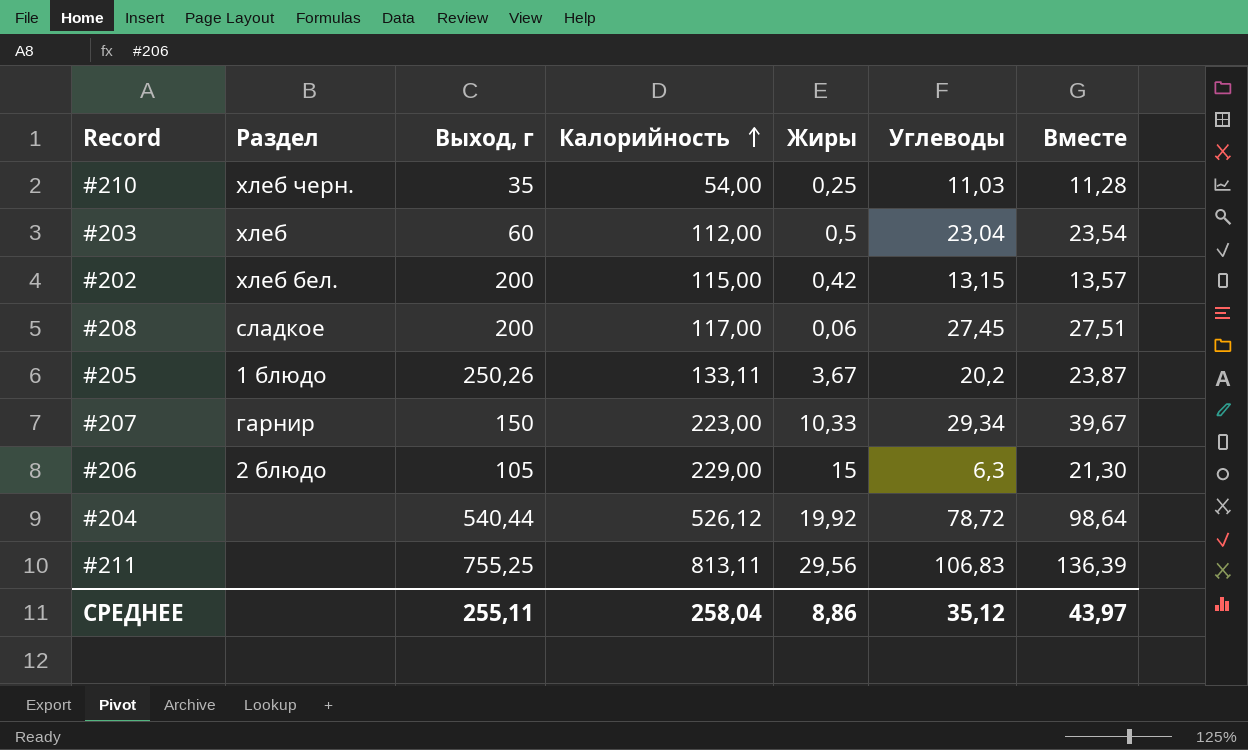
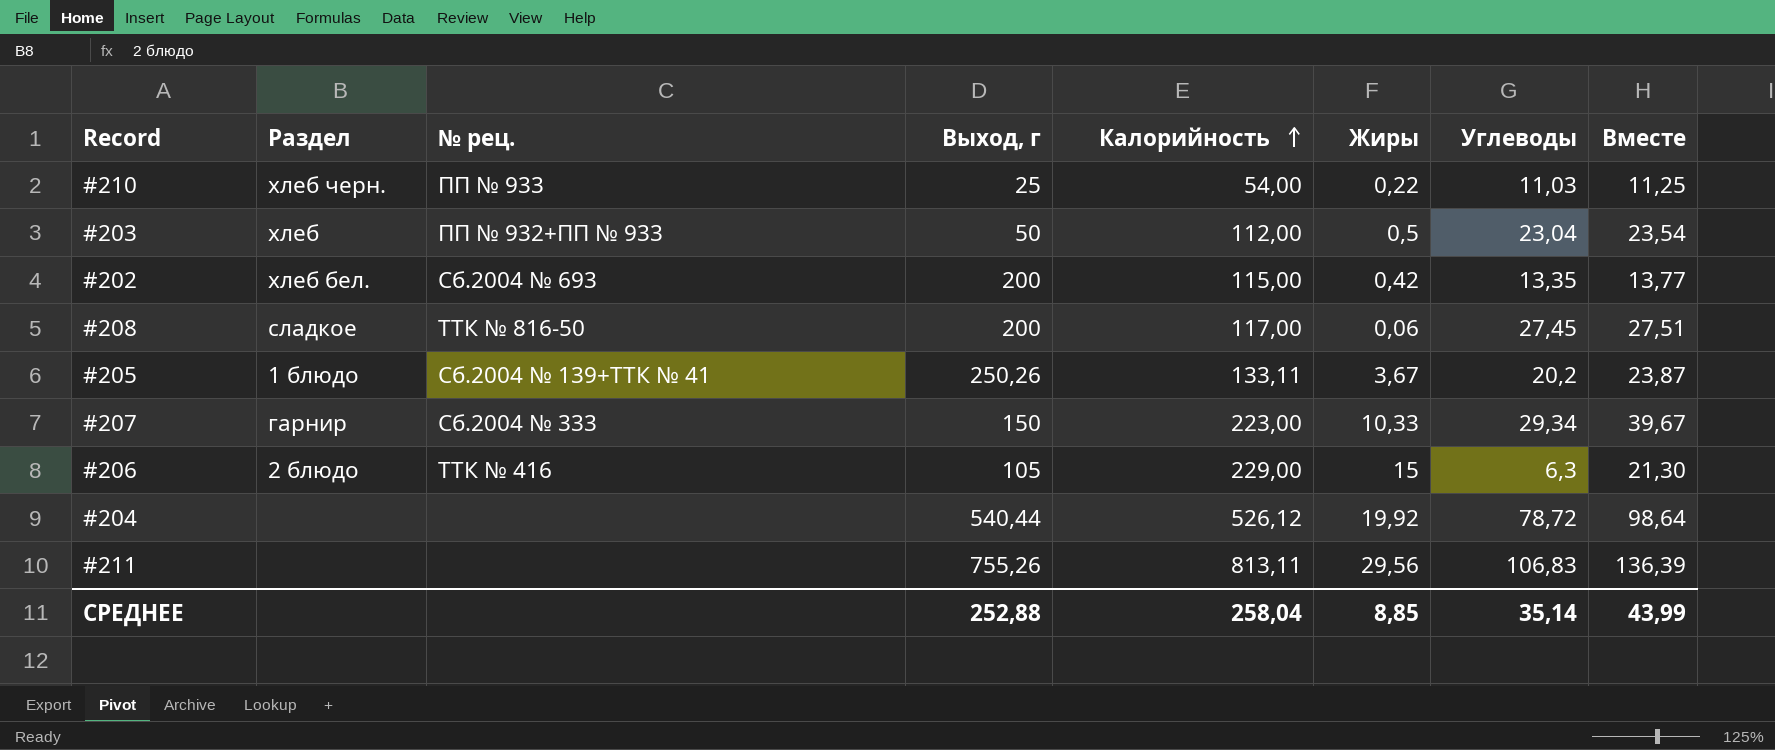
column № рец. | position: none -> 3
#210 | Выход, г: 35 -> 25
#210 | Жиры: 0,25 -> 0,22
#210 | Вместе: 11,28 -> 11,25
#203 | Выход, г: 60 -> 50
#202 | Углеводы: 13,15 -> 13,35
#202 | Вместе: 13,57 -> 13,77
#211 | Выход, г: 755,25 -> 755,26
СРЕДНЕЕ | Выход, г: 255,11 -> 252,88
СРЕДНЕЕ | Жиры: 8,86 -> 8,85
СРЕДНЕЕ | Углеводы: 35,12 -> 35,14
СРЕДНЕЕ | Вместе: 43,97 -> 43,99

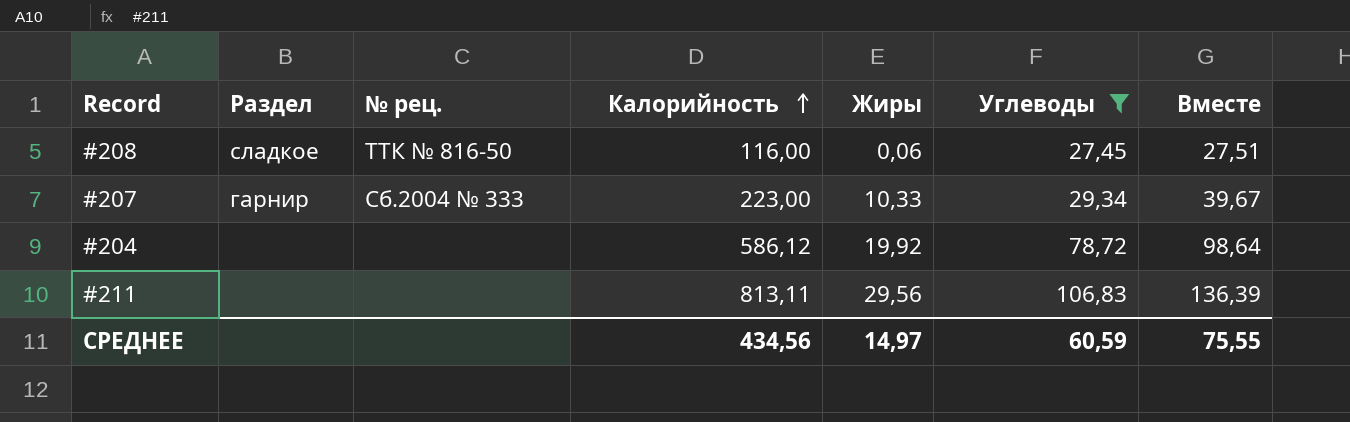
filter: none -> Углеводы >= 27,45
column Выход, г | position: 4 -> none
#208 | Калорийность: 117,00 -> 116,00
#204 | Калорийность: 526,12 -> 586,12
СРЕДНЕЕ | Калорийность: 258,04 -> 434,56
СРЕДНЕЕ | Жиры: 8,85 -> 14,97
СРЕДНЕЕ | Углеводы: 35,14 -> 60,59
СРЕДНЕЕ | Вместе: 43,99 -> 75,55

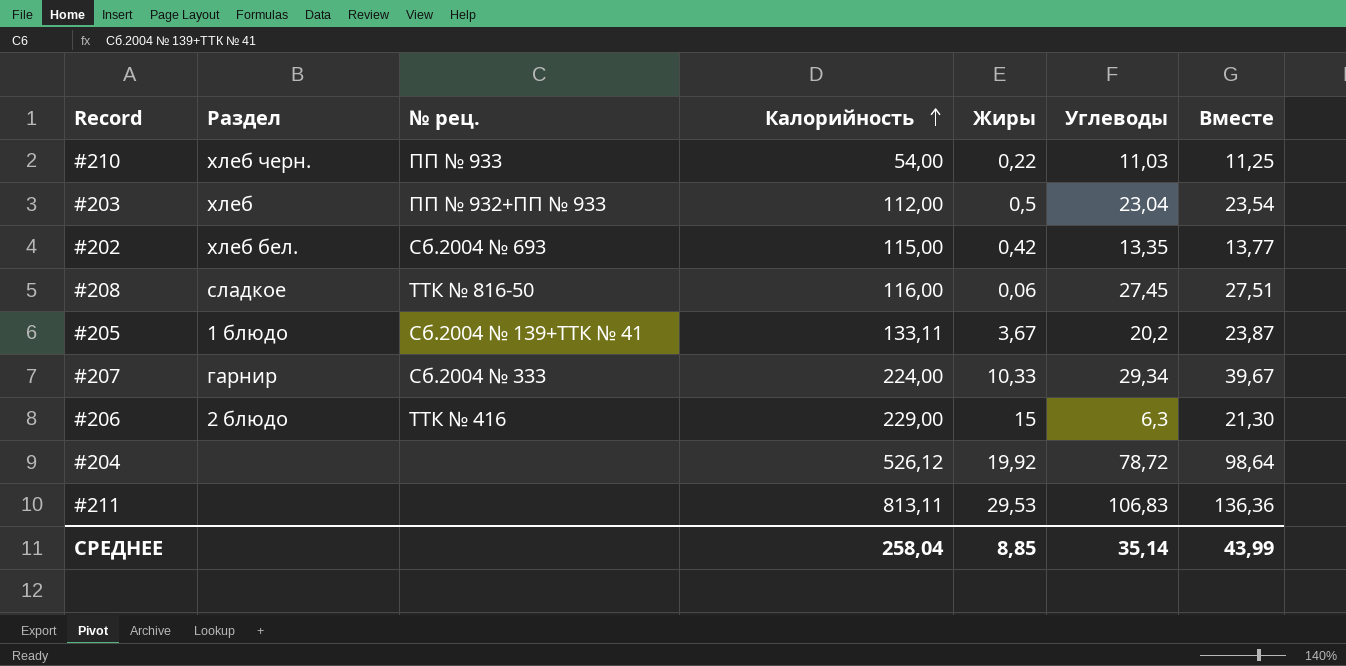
filter: Углеводы >= 27,45 -> none
#207 | Калорийность: 223,00 -> 224,00
#204 | Калорийность: 586,12 -> 526,12
#211 | Жиры: 29,56 -> 29,53
#211 | Вместе: 136,39 -> 136,36
СРЕДНЕЕ | Калорийность: 434,56 -> 258,04
СРЕДНЕЕ | Жиры: 14,97 -> 8,85
СРЕДНЕЕ | Углеводы: 60,59 -> 35,14
СРЕДНЕЕ | Вместе: 75,55 -> 43,99

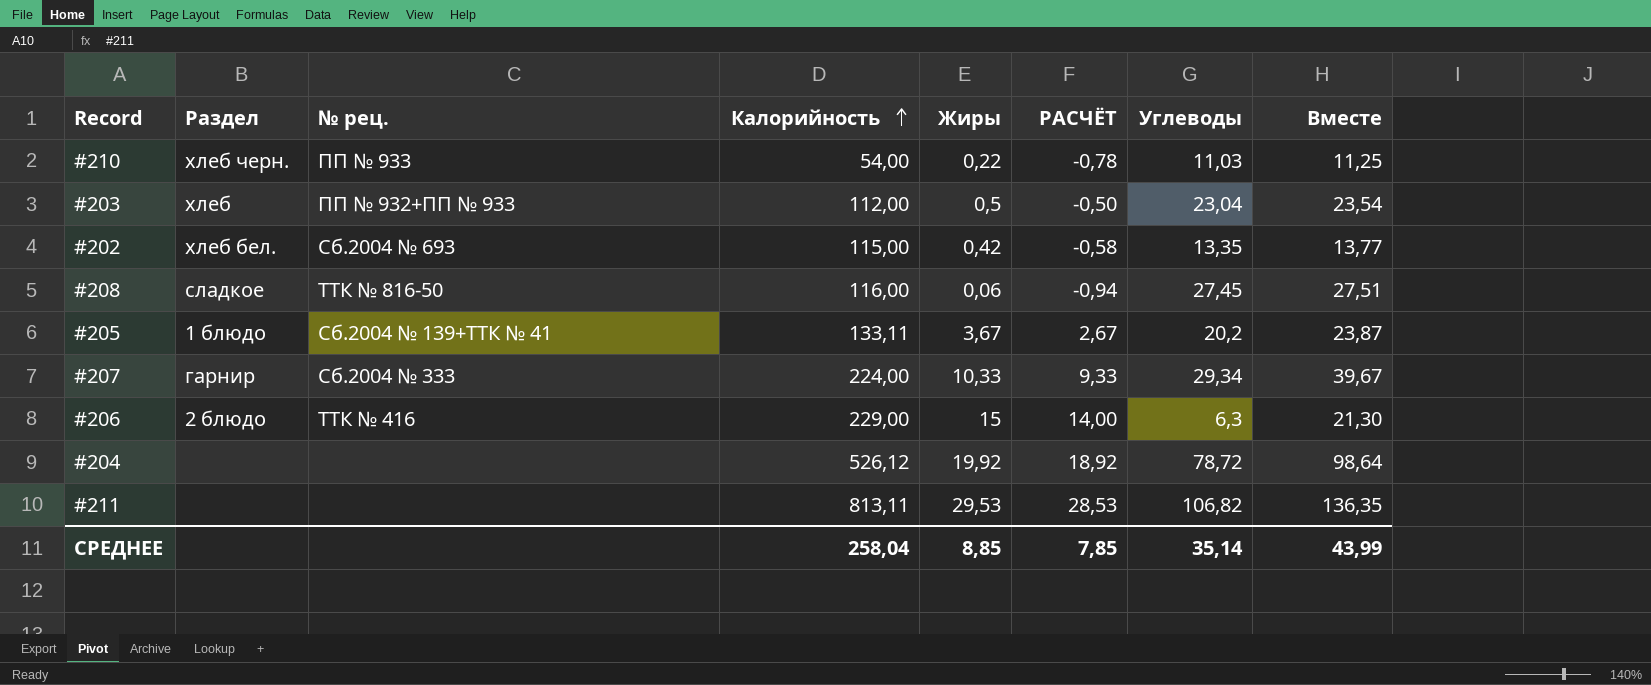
column РАСЧЁТ | formula: none -> [Жиры] - 1
#211 | Углеводы: 106,83 -> 106,82
#211 | Вместе: 136,36 -> 136,35

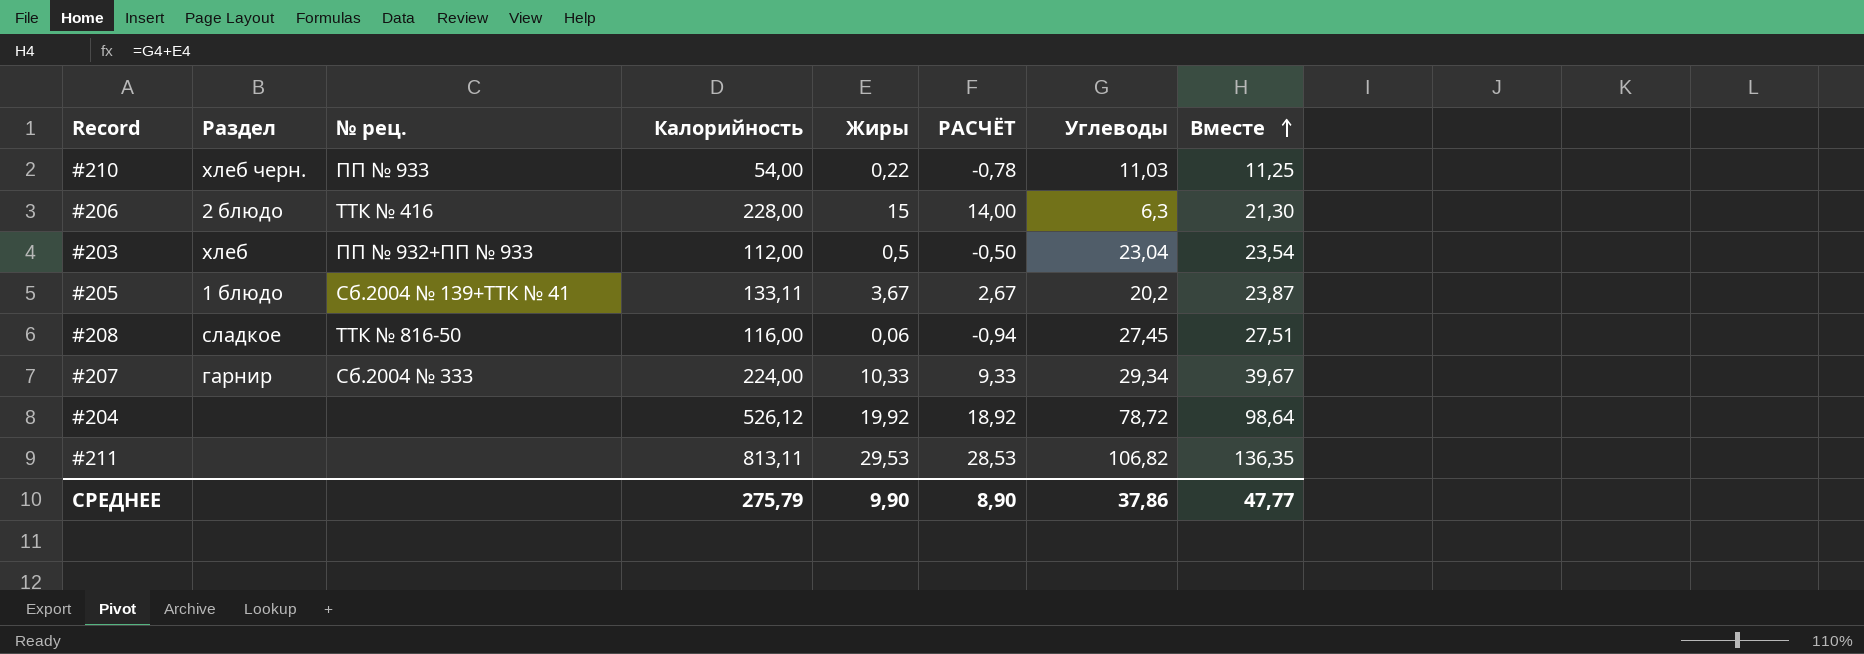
row order: Калорийность ascending -> Вместе ascending
row #202: хлеб бел. | Сб.2004 № 693 | 115,00 | 0,42 | -0,58 | 13,35 | 13,77 -> none
#206 | Калорийность: 229,00 -> 228,00
СРЕДНЕЕ | Калорийность: 258,04 -> 275,79
СРЕДНЕЕ | Жиры: 8,85 -> 9,90
СРЕДНЕЕ | РАСЧЁТ: 7,85 -> 8,90
СРЕДНЕЕ | Углеводы: 35,14 -> 37,86
СРЕДНЕЕ | Вместе: 43,99 -> 47,77

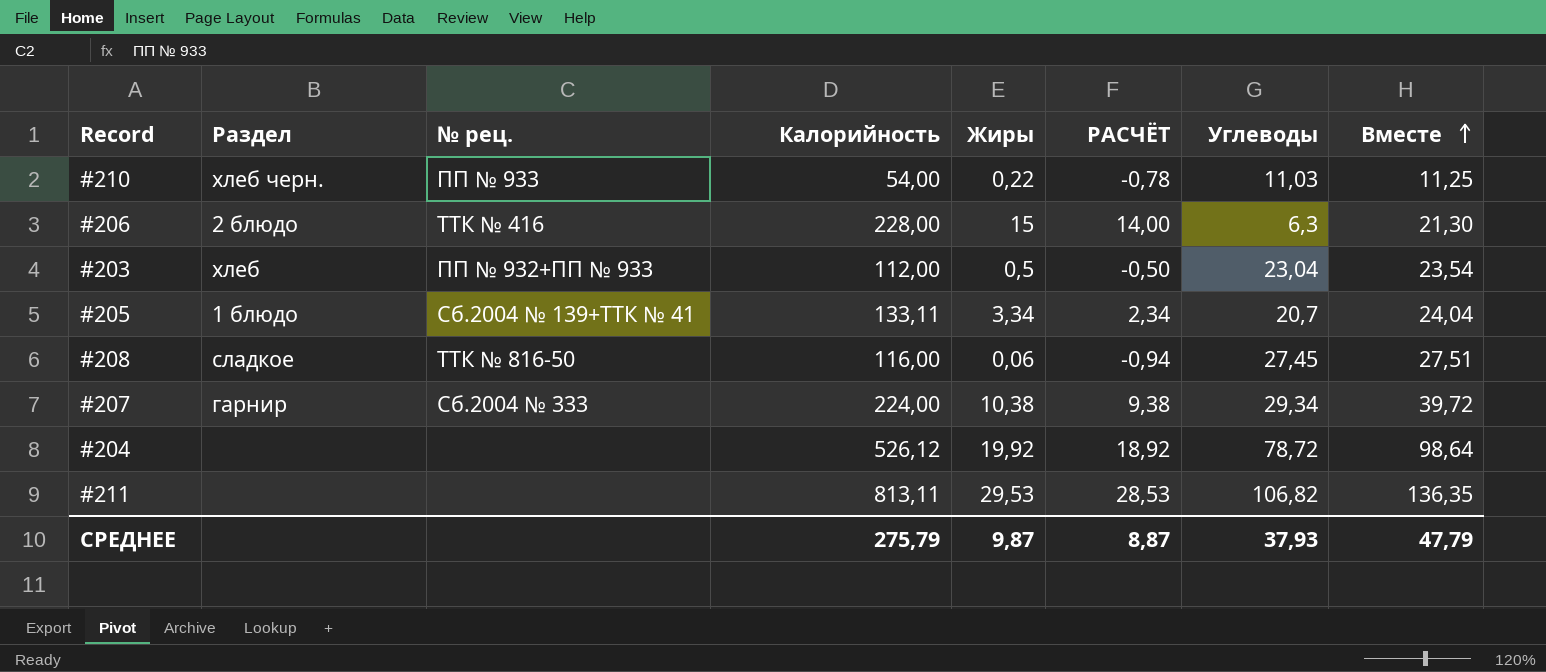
#205 | Жиры: 3,67 -> 3,34
#205 | РАСЧЁТ: 2,67 -> 2,34
#205 | Углеводы: 20,2 -> 20,7
#205 | Вместе: 23,87 -> 24,04
#207 | Жиры: 10,33 -> 10,38
#207 | РАСЧЁТ: 9,33 -> 9,38
#207 | Вместе: 39,67 -> 39,72
СРЕДНЕЕ | Жиры: 9,90 -> 9,87
СРЕДНЕЕ | РАСЧЁТ: 8,90 -> 8,87
СРЕДНЕЕ | Углеводы: 37,86 -> 37,93
СРЕДНЕЕ | Вместе: 47,77 -> 47,79

